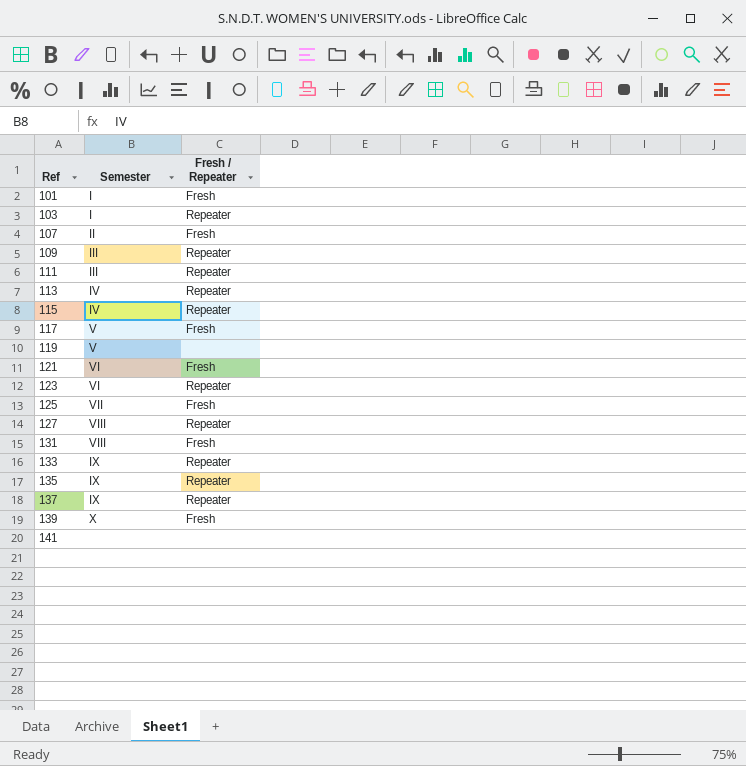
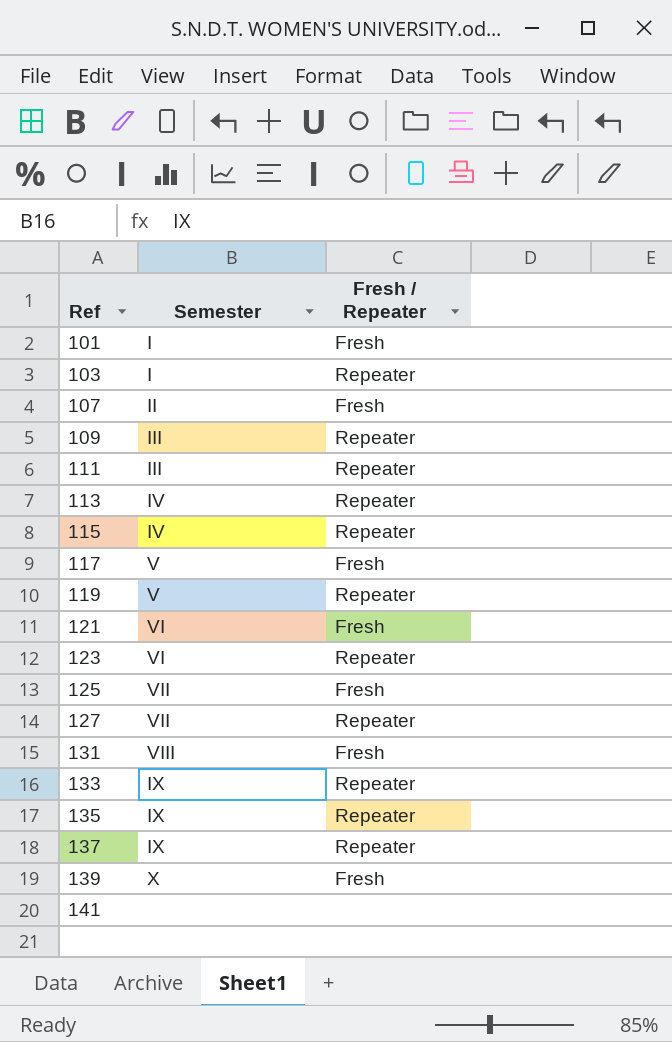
119 | Fresh / Repeater: none -> Repeater
127 | Semester: VIII -> VII

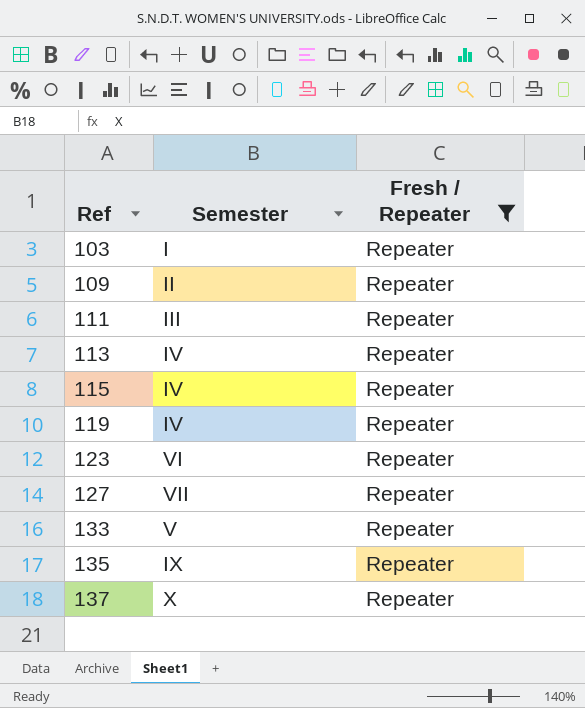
filter: none -> Fresh / Repeater = Repeater
109 | Semester: III -> II
119 | Semester: V -> IV
133 | Semester: IX -> V
137 | Semester: IX -> X

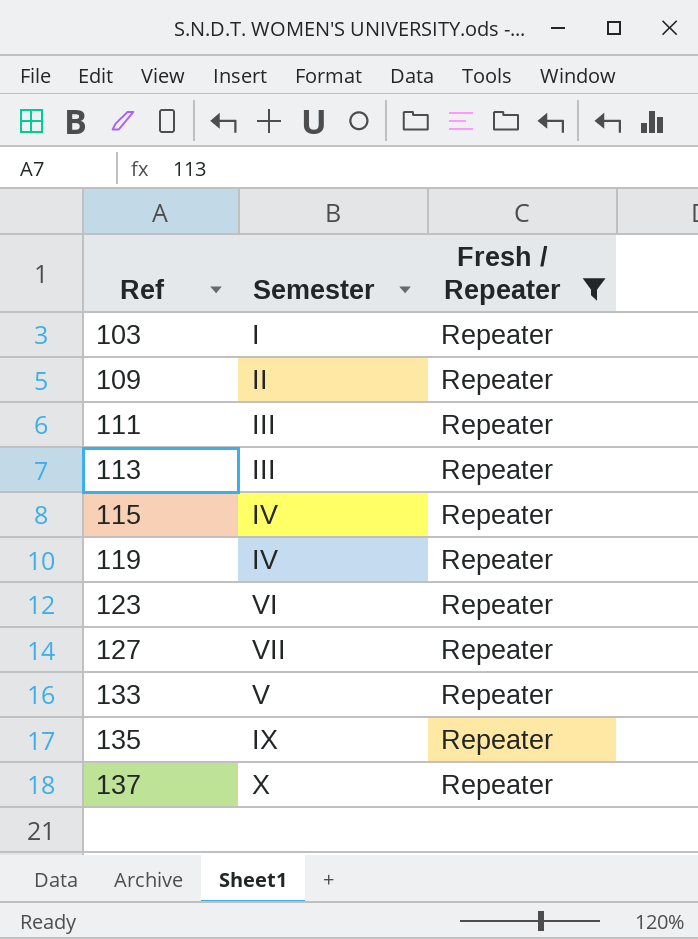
113 | Semester: IV -> III

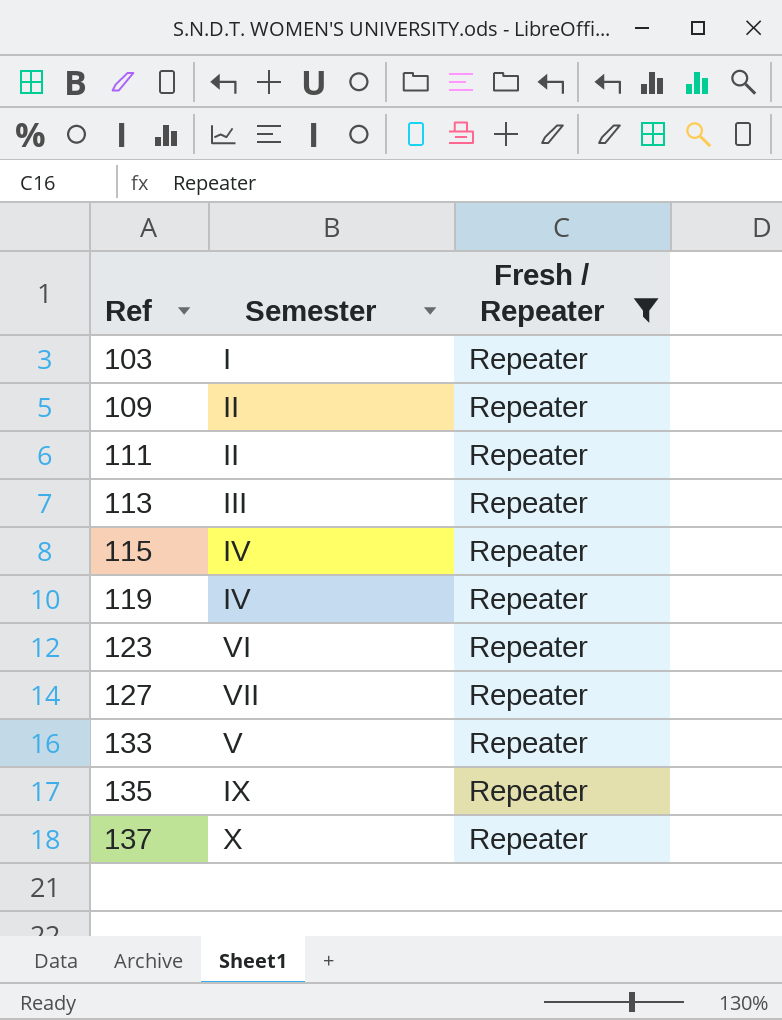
111 | Semester: III -> II

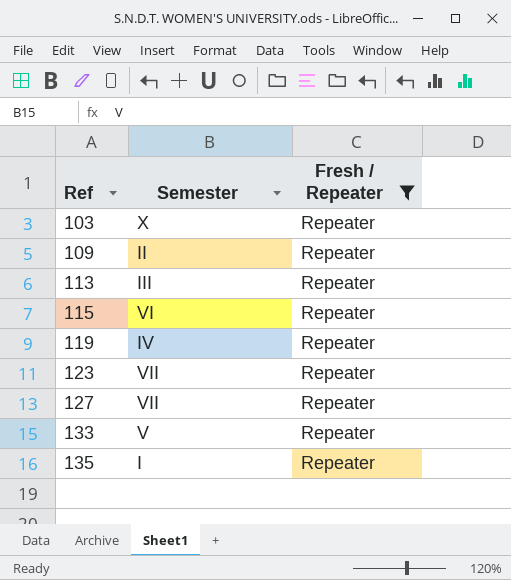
row 111: II | Repeater -> none
row 137: X | Repeater -> none
103 | Semester: I -> X
115 | Semester: IV -> VI
123 | Semester: VI -> VII
135 | Semester: IX -> I

